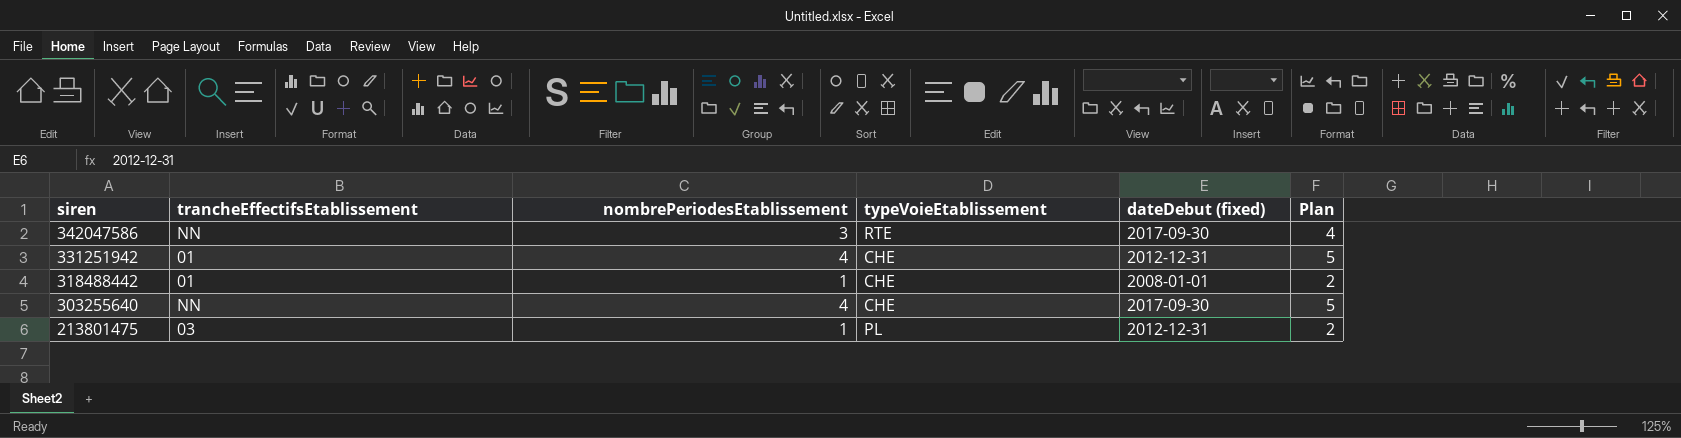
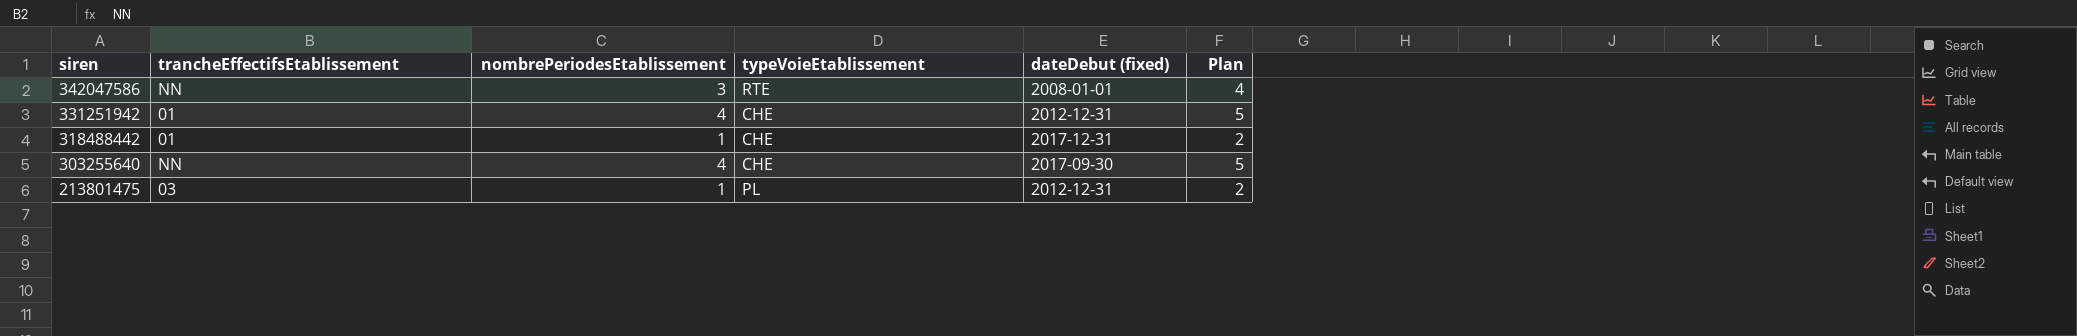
342047586 | dateDebut (fixed): 2017-09-30 -> 2008-01-01
318488442 | dateDebut (fixed): 2008-01-01 -> 2017-12-31

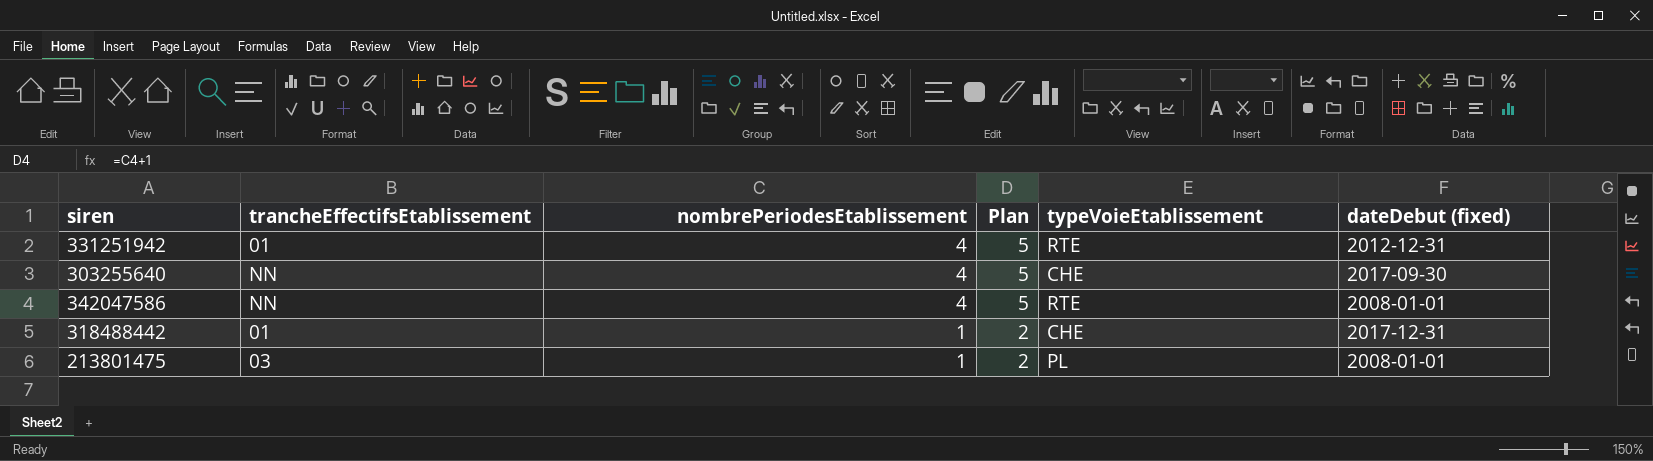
row order: siren descending -> nombrePeriodesEtablissement descending
column Plan | position: 6 -> 4
331251942 | typeVoieEtablissement: CHE -> RTE
342047586 | nombrePeriodesEtablissement: 3 -> 4
342047586 | Plan: 4 -> 5
213801475 | dateDebut (fixed): 2012-12-31 -> 2008-01-01

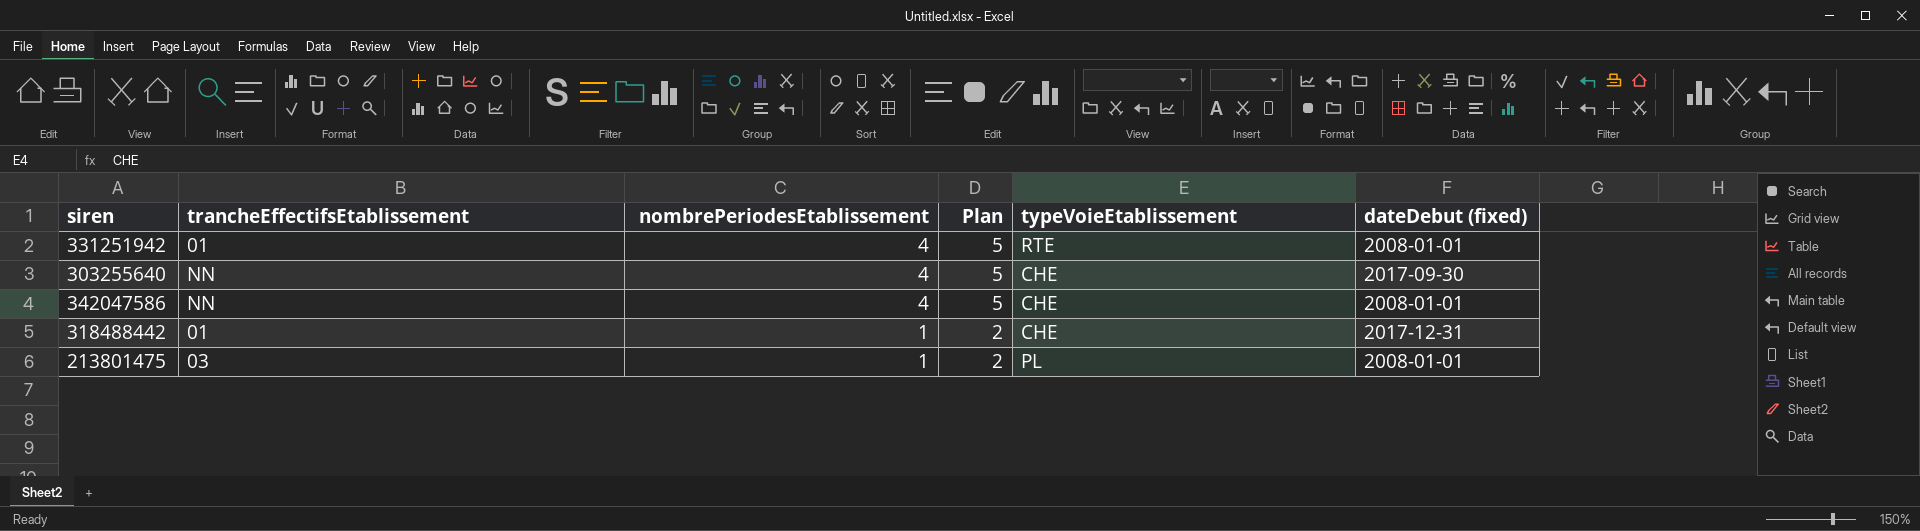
331251942 | dateDebut (fixed): 2012-12-31 -> 2008-01-01
342047586 | typeVoieEtablissement: RTE -> CHE

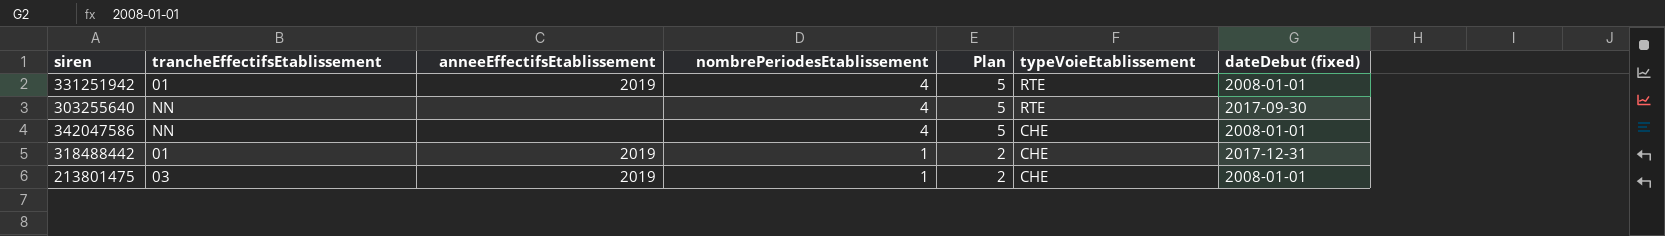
column anneeEffectifsEtablissement | position: none -> 3
303255640 | typeVoieEtablissement: CHE -> RTE
213801475 | typeVoieEtablissement: PL -> CHE

